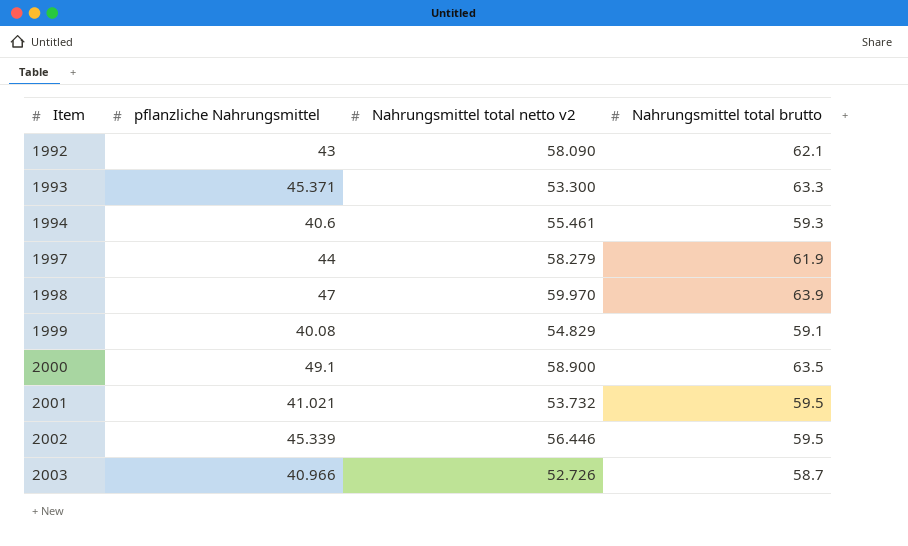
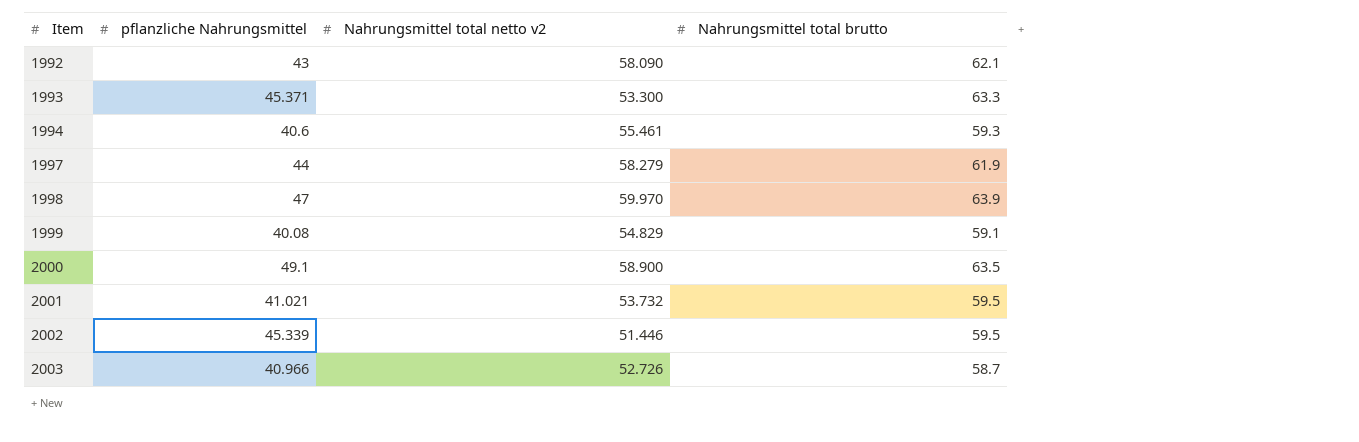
2002 | Nahrungsmittel total netto v2: 56.446 -> 51.446

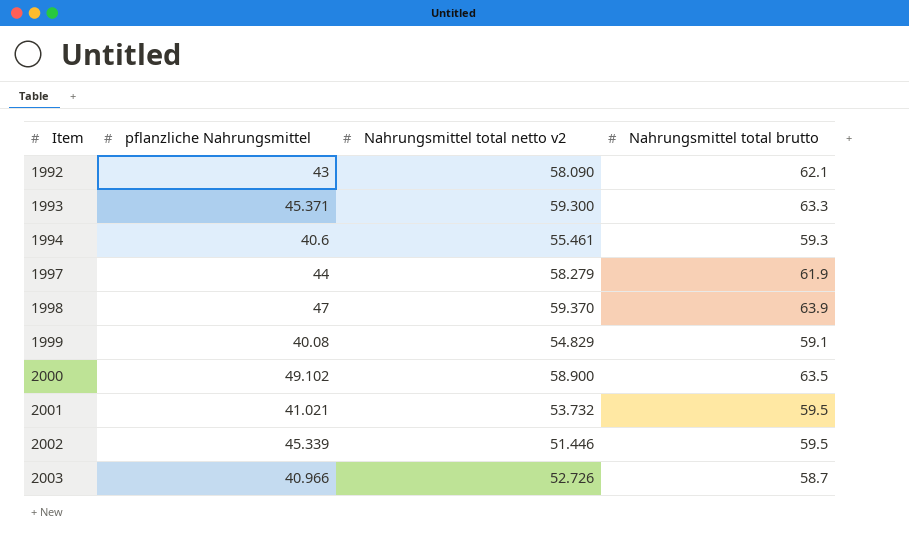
1993 | Nahrungsmittel total netto v2: 53.300 -> 59.300
1998 | Nahrungsmittel total netto v2: 59.970 -> 59.370
2000 | pflanzliche Nahrungsmittel: 49.1 -> 49.102

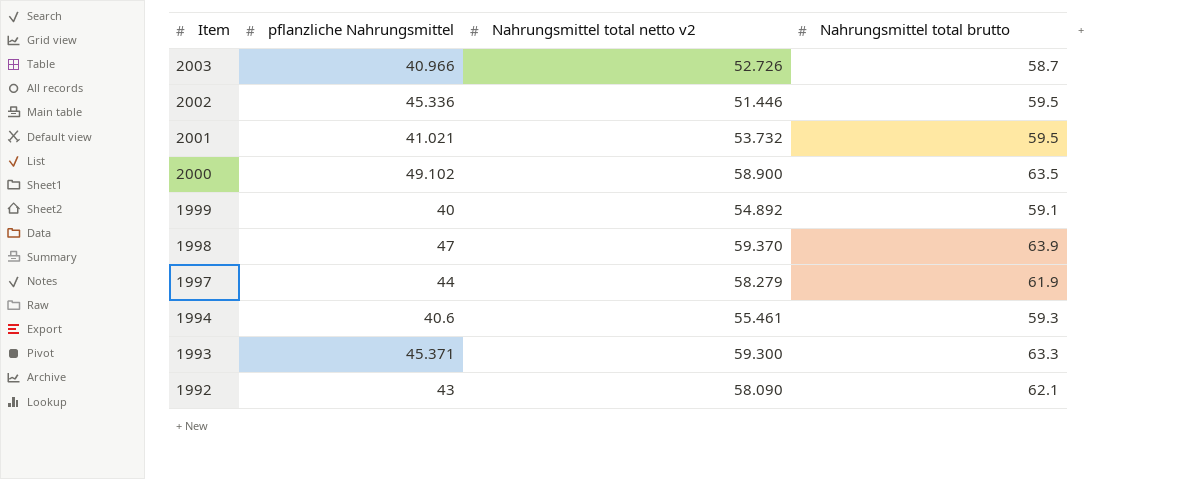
row order: Item ascending -> Item descending
2002 | pflanzliche Nahrungsmittel: 45.339 -> 45.336
1999 | pflanzliche Nahrungsmittel: 40.08 -> 40
1999 | Nahrungsmittel total netto v2: 54.829 -> 54.892

